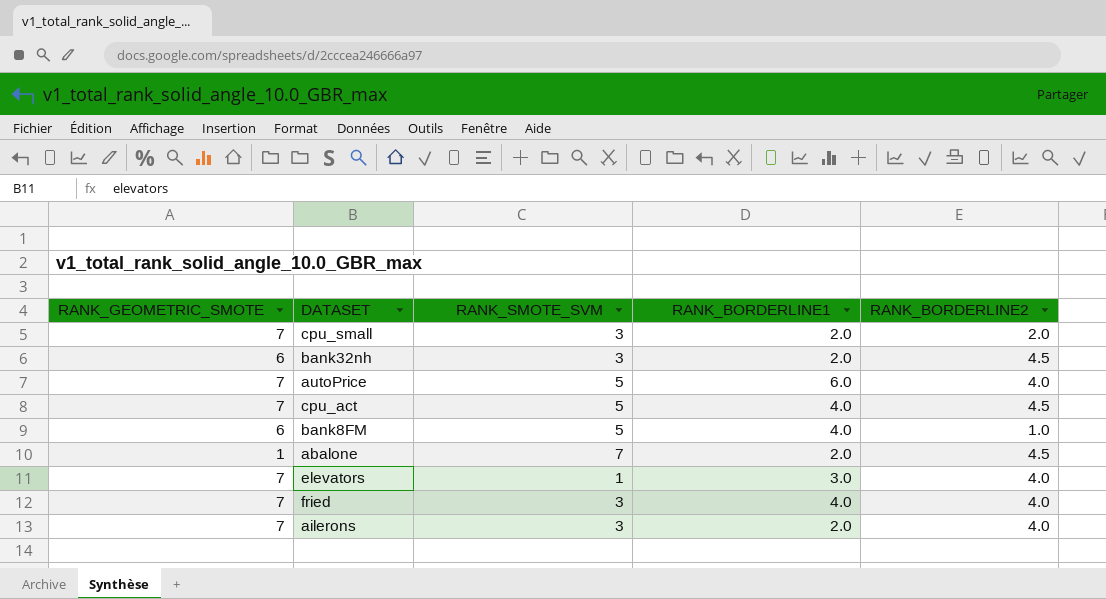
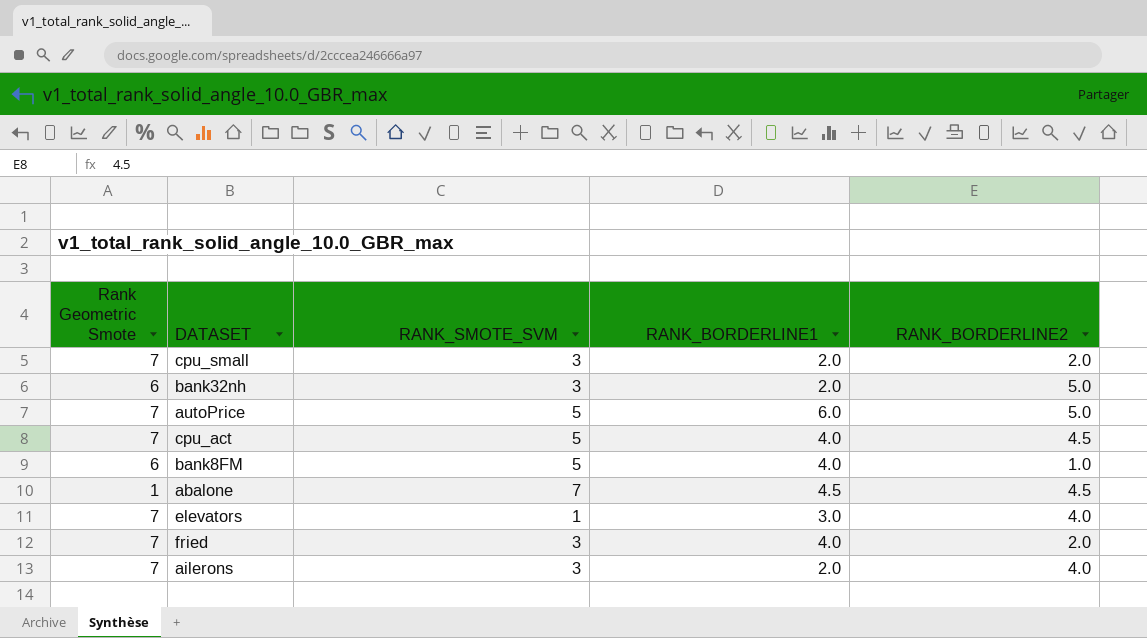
column name: RANK_GEOMETRIC_SMOTE -> Rank Geometric Smote
bank32nh | RANK_BORDERLINE2: 4.5 -> 5.0
autoPrice | RANK_BORDERLINE2: 4.0 -> 5.0
abalone | RANK_BORDERLINE1: 2.0 -> 4.5
fried | RANK_BORDERLINE2: 4.0 -> 2.0

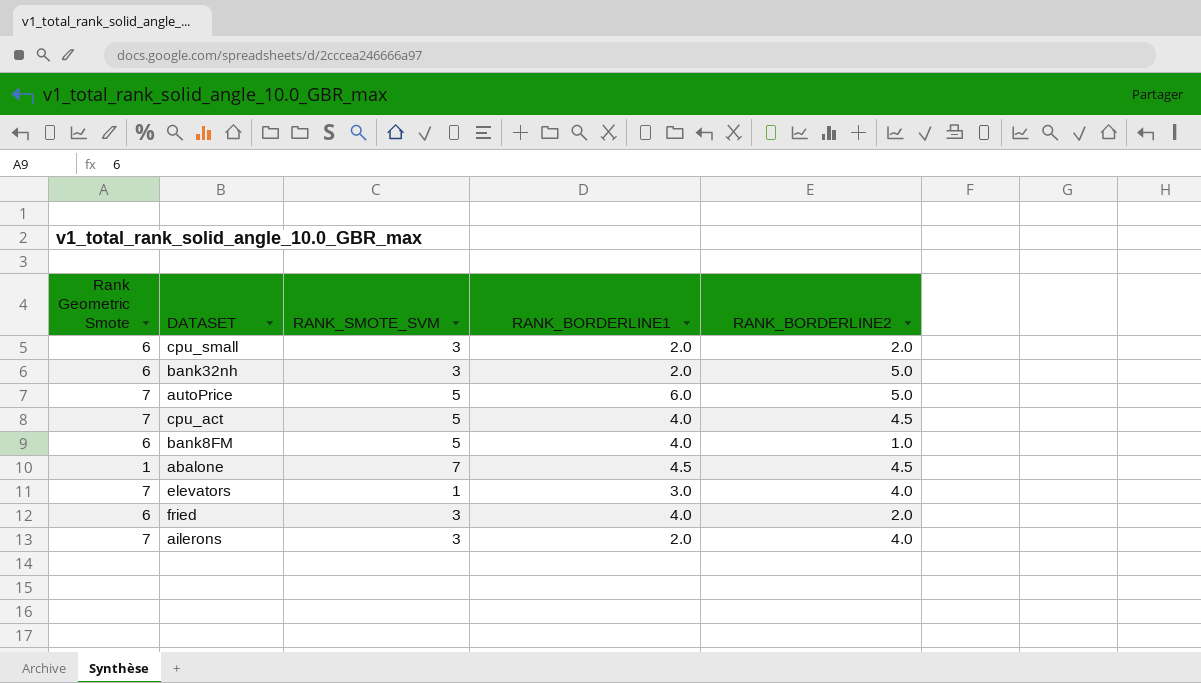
cpu_small | Rank Geometric Smote: 7 -> 6
fried | Rank Geometric Smote: 7 -> 6

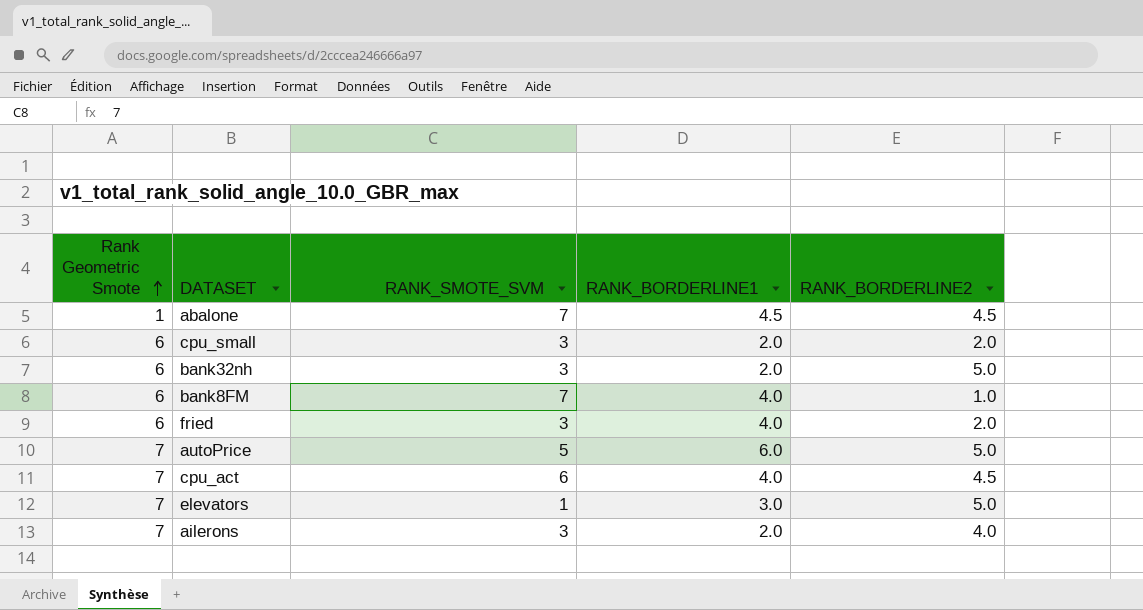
row order: none -> Rank Geometric Smote ascending
bank8FM | RANK_SMOTE_SVM: 5 -> 7
cpu_act | RANK_SMOTE_SVM: 5 -> 6
elevators | RANK_BORDERLINE2: 4.0 -> 5.0

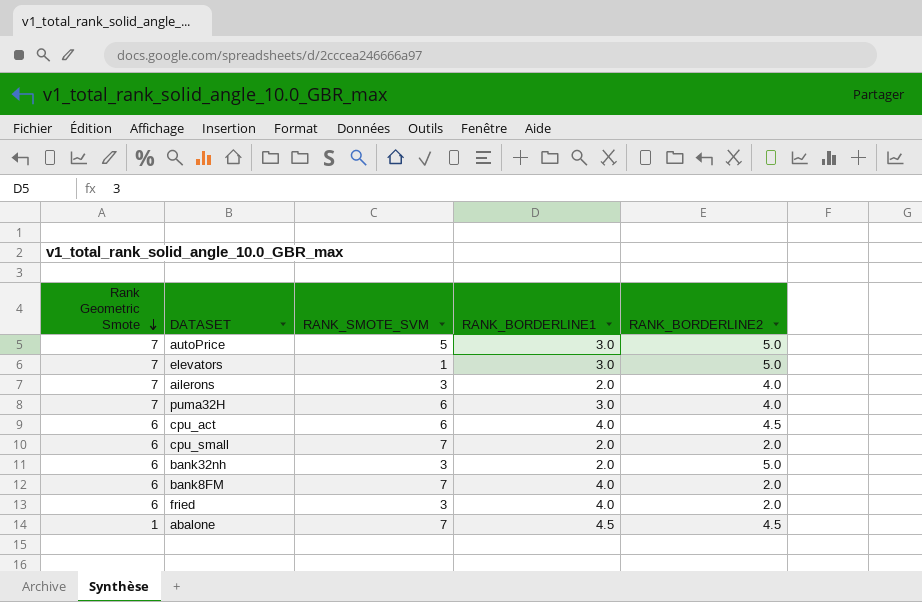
row order: Rank Geometric Smote ascending -> Rank Geometric Smote descending
autoPrice | RANK_BORDERLINE1: 6.0 -> 3.0
row puma32H: none -> 7 | 6 | 3.0 | 4.0
cpu_act | Rank Geometric Smote: 7 -> 6
cpu_small | RANK_SMOTE_SVM: 3 -> 7
bank8FM | RANK_BORDERLINE2: 1.0 -> 2.0

